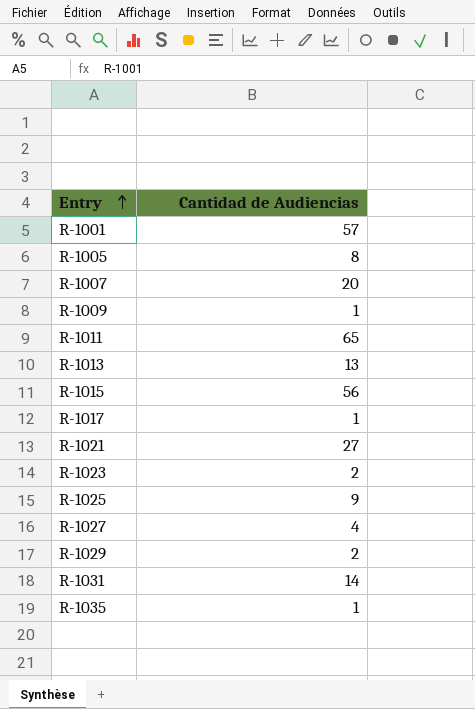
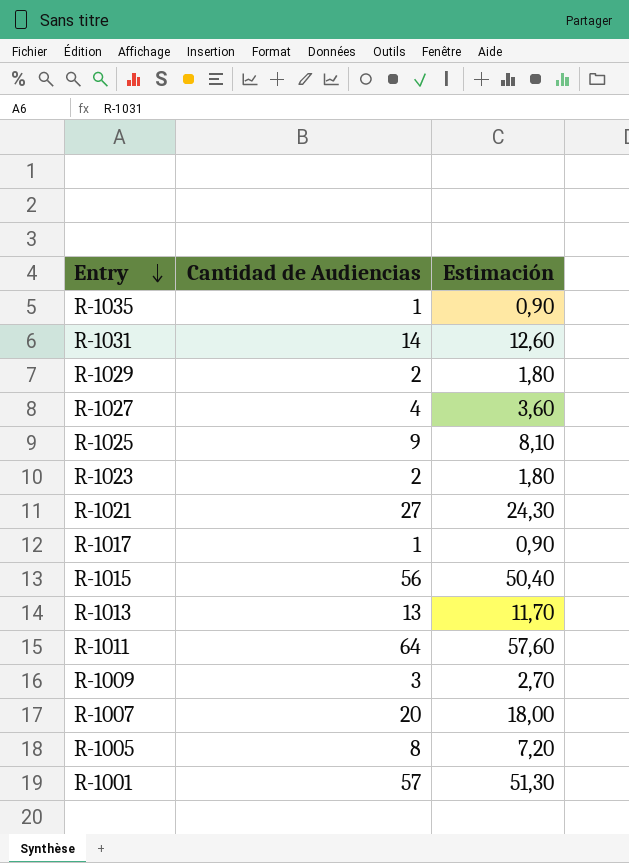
row order: Entry ascending -> Entry descending
column Estimación | formula: none -> [Cantidad de Audiencias] * 0,9
R-1011 | Cantidad de Audiencias: 65 -> 64
R-1009 | Cantidad de Audiencias: 1 -> 3

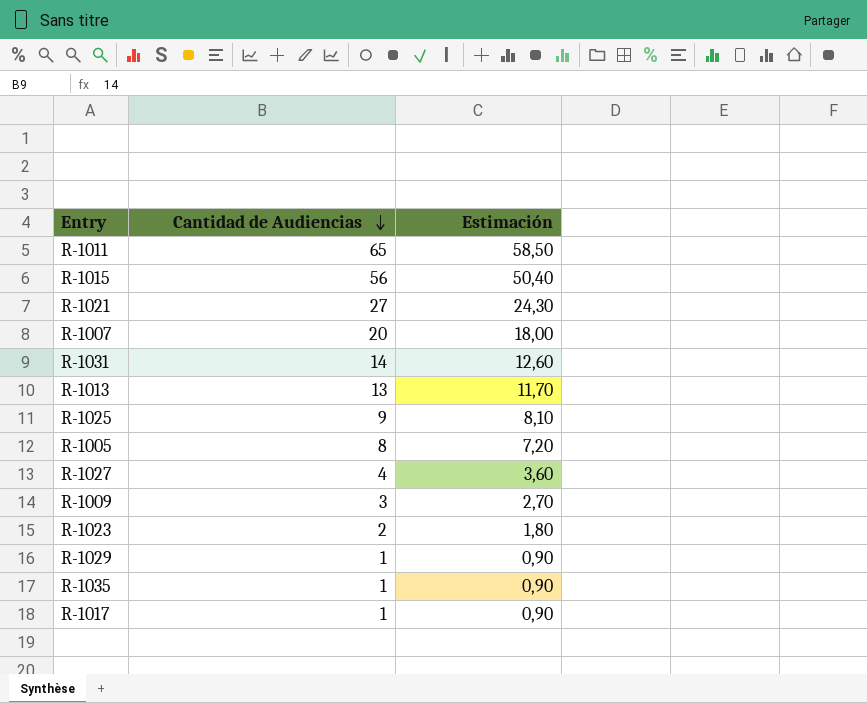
row order: Entry descending -> Cantidad de Audiencias descending
row R-1001: 57 | 51,30 -> none
R-1011 | Cantidad de Audiencias: 64 -> 65
R-1011 | Estimación: 57,60 -> 58,50
R-1029 | Cantidad de Audiencias: 2 -> 1
R-1029 | Estimación: 1,80 -> 0,90

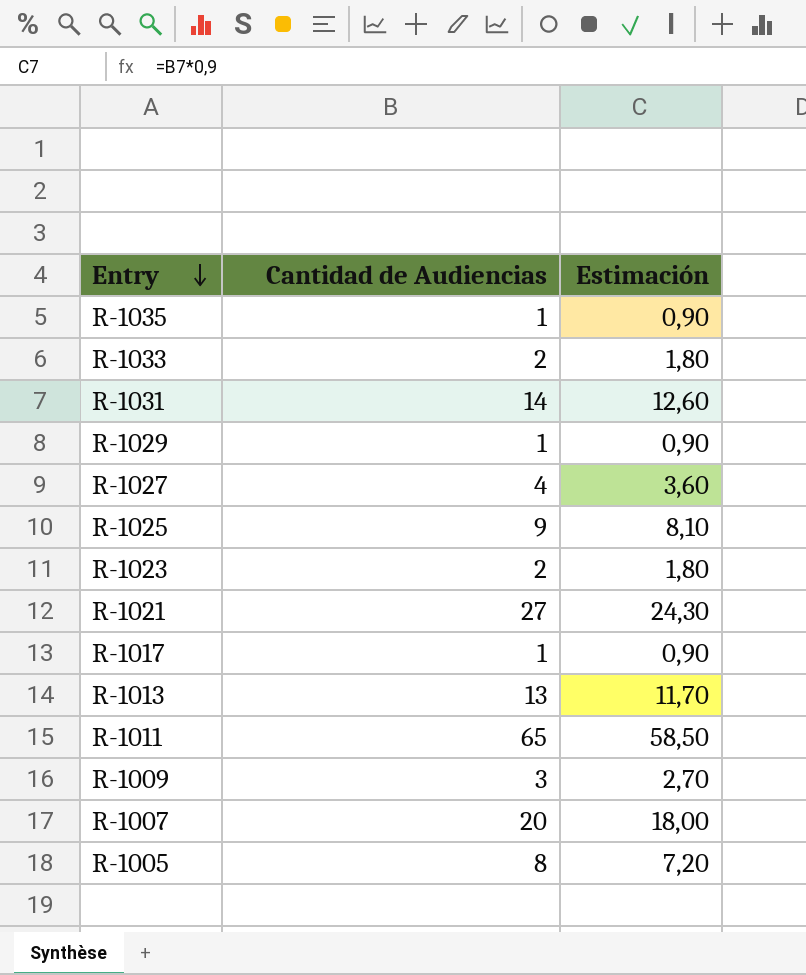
row order: Cantidad de Audiencias descending -> Entry descending
row R-1015: 56 | 50,40 -> none
row R-1033: none -> 2 | 1,80

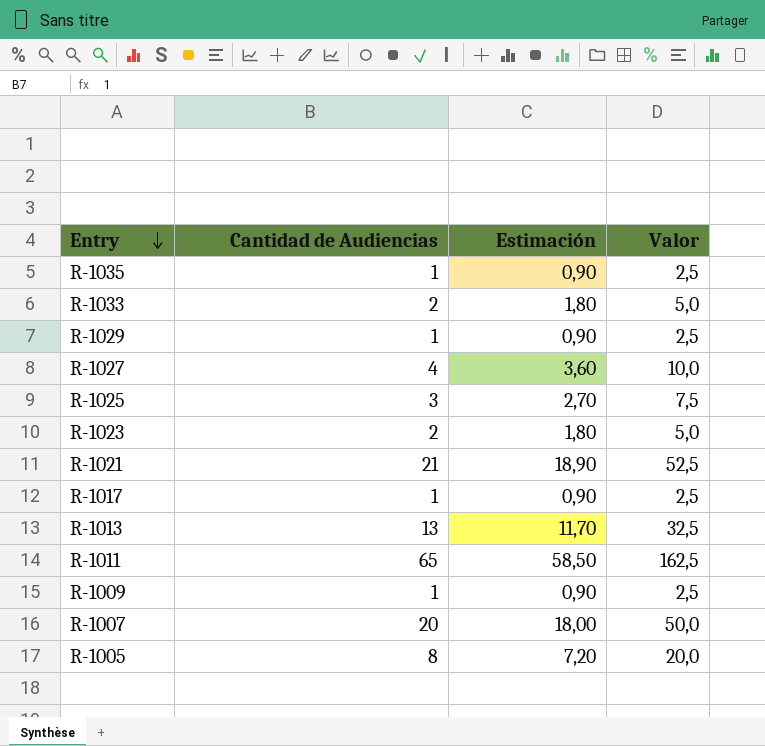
column Valor | formula: none -> [Cantidad de Audiencias] * 2,5
row R-1031: 14 | 12,60 -> none
R-1025 | Cantidad de Audiencias: 9 -> 3
R-1025 | Estimación: 8,10 -> 2,70
R-1021 | Cantidad de Audiencias: 27 -> 21
R-1021 | Estimación: 24,30 -> 18,90
R-1009 | Cantidad de Audiencias: 3 -> 1
R-1009 | Estimación: 2,70 -> 0,90

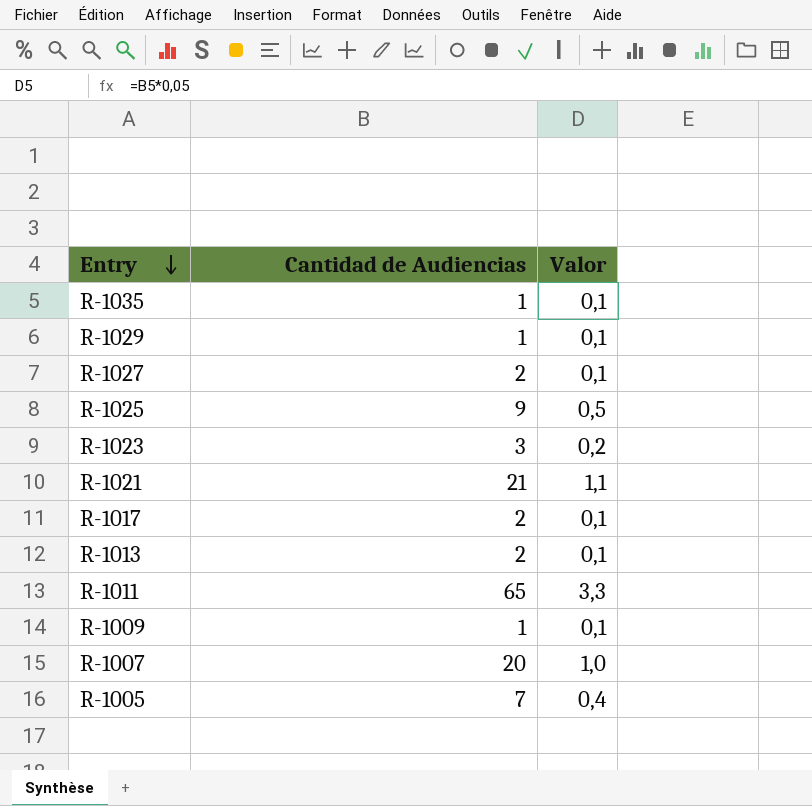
column Estimación | formula: [Cantidad de Audiencias] * 0,9 -> none
column Valor | formula: [Cantidad de Audiencias] * 2,5 -> [Cantidad de Audiencias] * 0,05
row R-1033: 2 | 1,80 | 5,0 -> none
R-1027 | Cantidad de Audiencias: 4 -> 2
R-1025 | Cantidad de Audiencias: 3 -> 9
R-1023 | Cantidad de Audiencias: 2 -> 3
R-1017 | Cantidad de Audiencias: 1 -> 2
R-1013 | Cantidad de Audiencias: 13 -> 2
R-1005 | Cantidad de Audiencias: 8 -> 7

